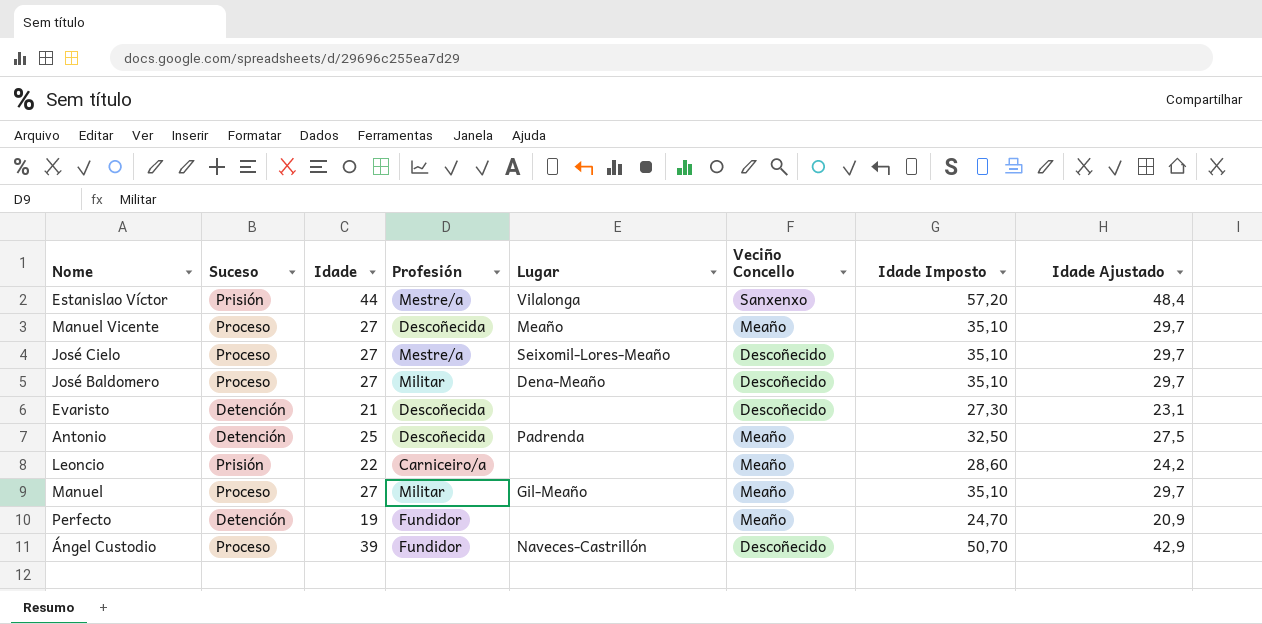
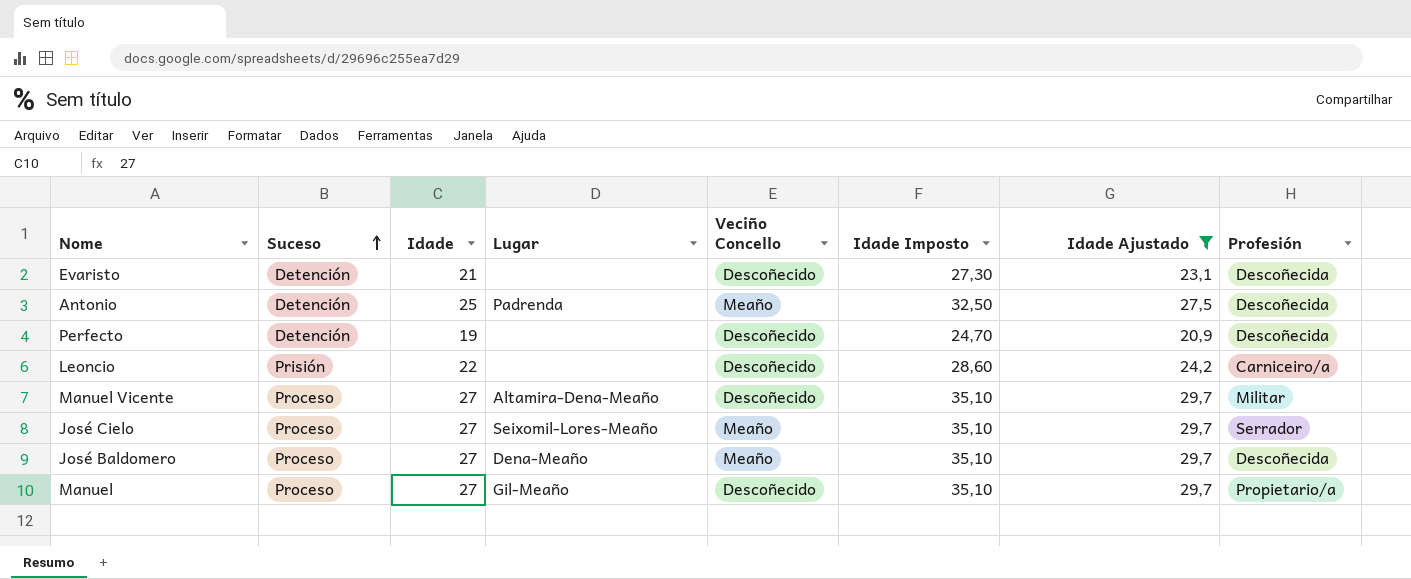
filter: none -> Idade Ajustado <= 29,7
row order: none -> Suceso ascending
column Profesión | position: 4 -> 8
Perfecto | Veciño Concello: Meaño -> Descoñecido
Perfecto | Profesión: Fundidor -> Descoñecida
Leoncio | Veciño Concello: Meaño -> Descoñecido
Manuel Vicente | Lugar: Meaño -> Altamira-Dena-Meaño
Manuel Vicente | Veciño Concello: Meaño -> Descoñecido
Manuel Vicente | Profesión: Descoñecida -> Militar
José Cielo | Veciño Concello: Descoñecido -> Meaño
José Cielo | Profesión: Mestre/a -> Serrador
José Baldomero | Veciño Concello: Descoñecido -> Meaño
José Baldomero | Profesión: Militar -> Descoñecida
Manuel | Veciño Concello: Meaño -> Descoñecido
Manuel | Profesión: Militar -> Propietario/a

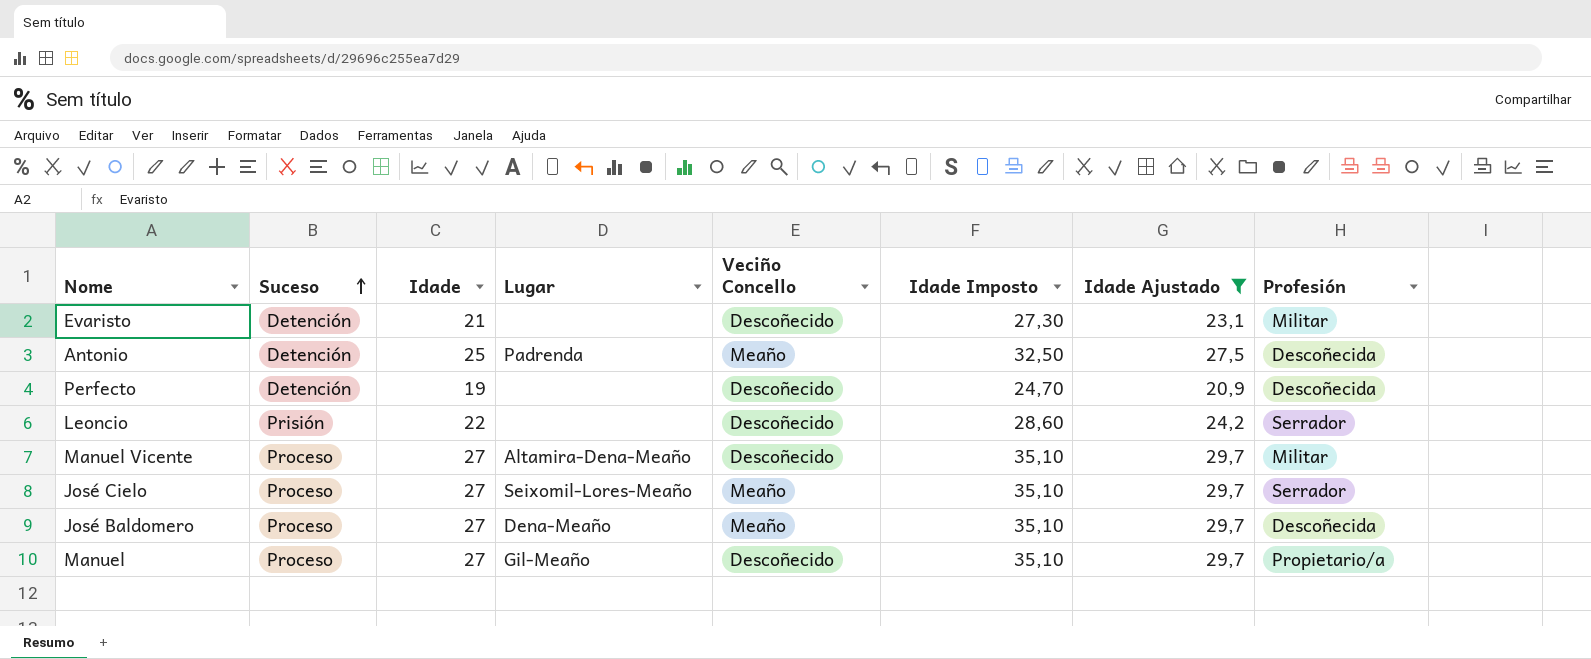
Evaristo | Profesión: Descoñecida -> Militar
Leoncio | Profesión: Carniceiro/a -> Serrador

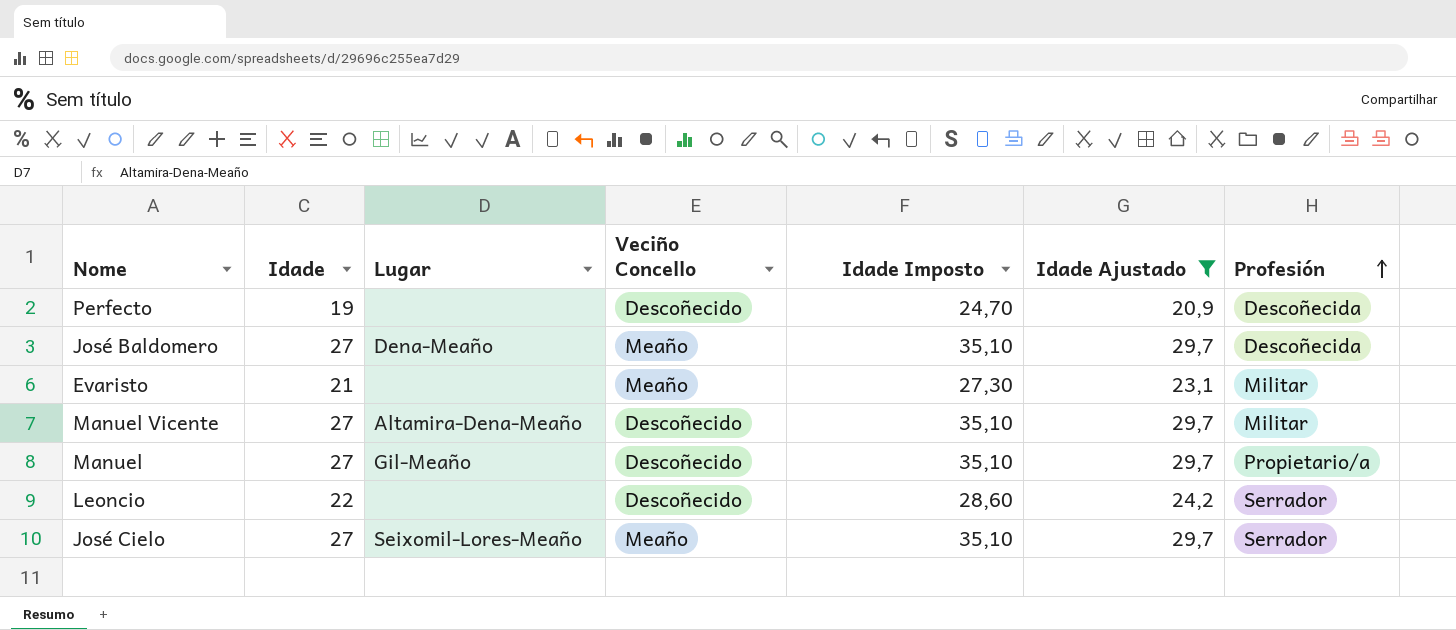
row order: Suceso ascending -> Profesión ascending
column Suceso | position: 2 -> none
row Antonio: Detención | 25 | Padrenda | Meaño | 32,50 | 27,5 | Descoñecida -> none
Evaristo | Veciño Concello: Descoñecido -> Meaño

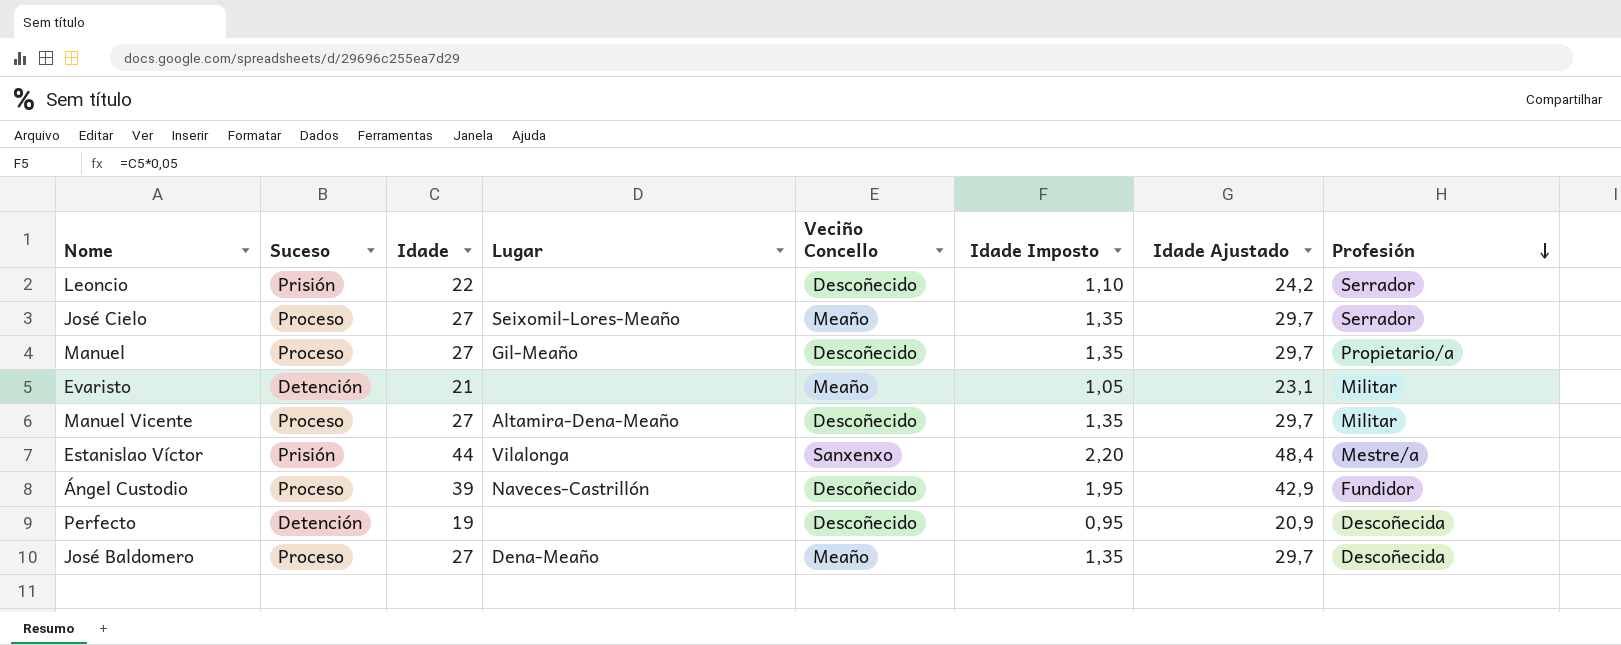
filter: Idade Ajustado <= 29,7 -> none
row order: Profesión ascending -> Profesión descending
column Suceso | position: none -> 2
column Idade Imposto | formula: [Idade] * 1,3 -> [Idade] * 0,05

